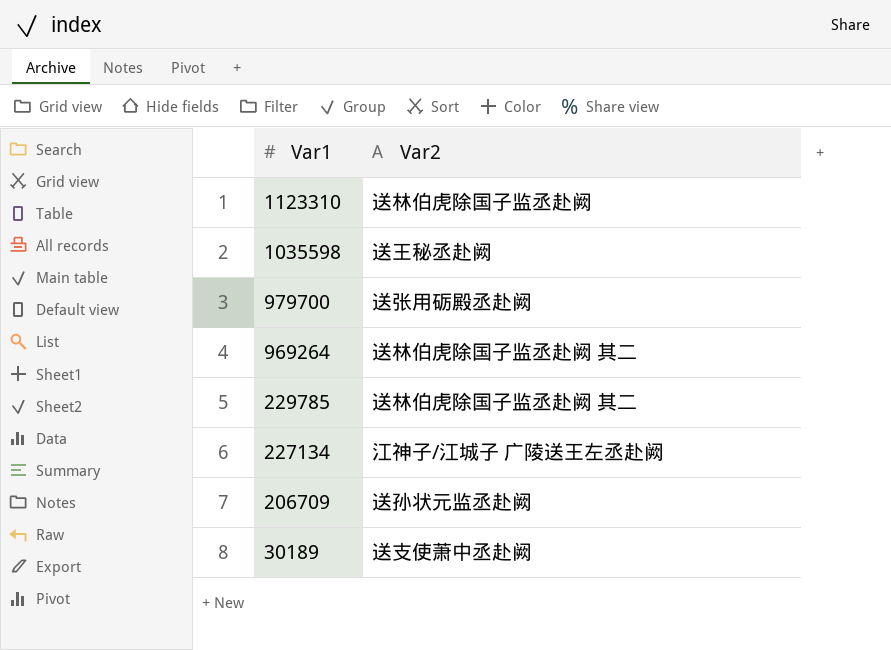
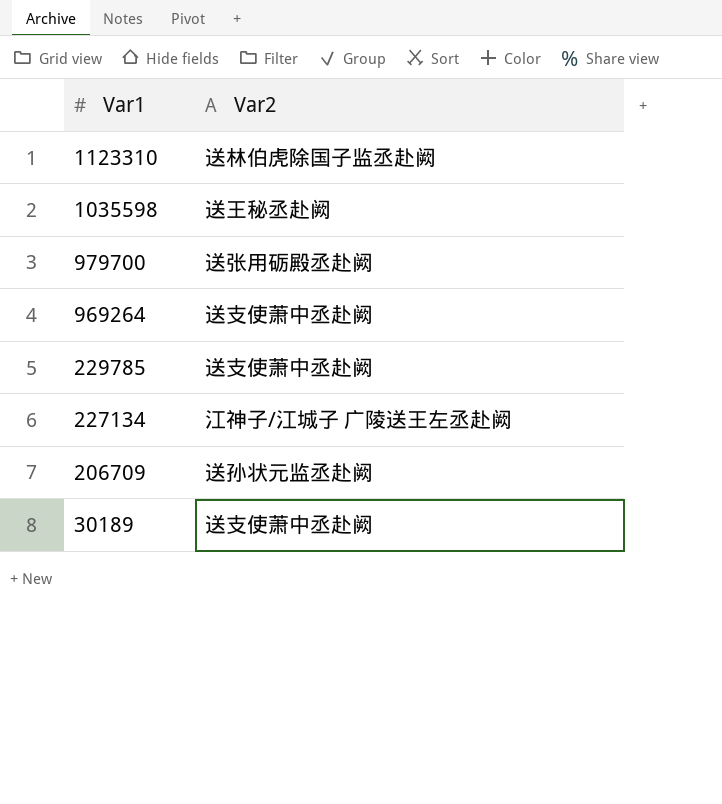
969264 | Var2: 送林伯虎除国子监丞赴阙 其二 -> 送支使萧中丞赴阙
229785 | Var2: 送林伯虎除国子监丞赴阙 其二 -> 送支使萧中丞赴阙

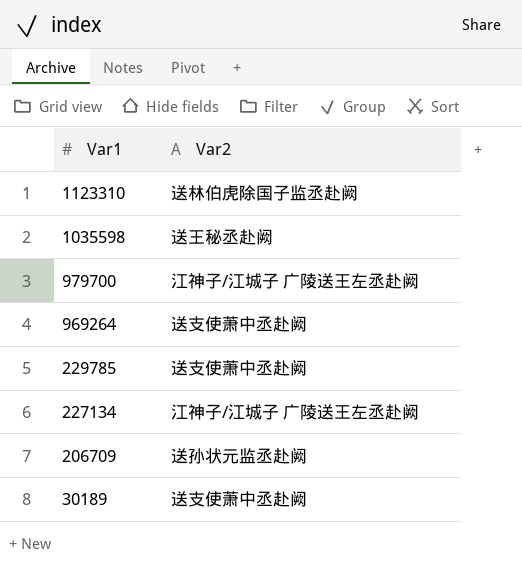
979700 | Var2: 送张用砺殿丞赴阙 -> 江神子/江城子 广陵送王左丞赴阙

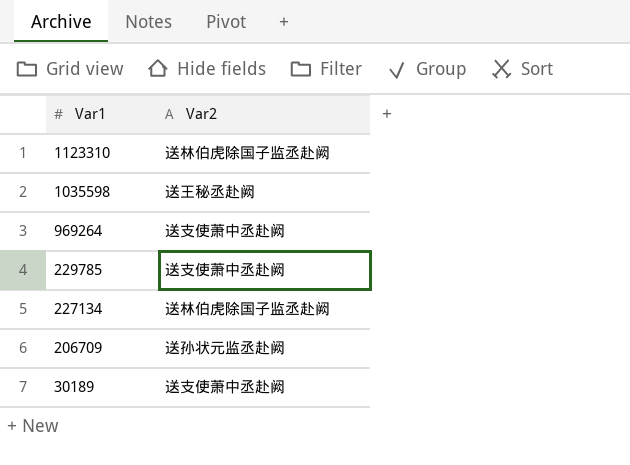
row 979700: 江神子/江城子 广陵送王左丞赴阙 -> none
227134 | Var2: 江神子/江城子 广陵送王左丞赴阙 -> 送林伯虎除国子监丞赴阙

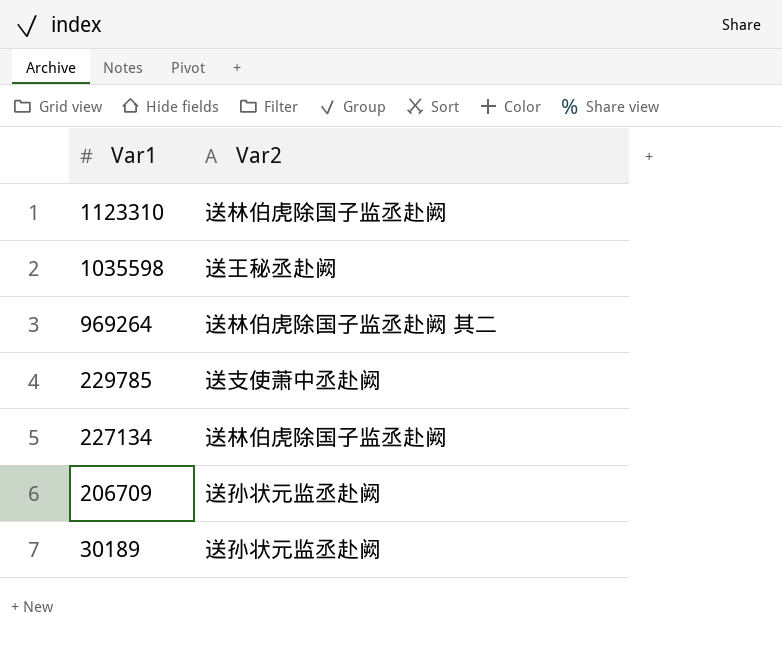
969264 | Var2: 送支使萧中丞赴阙 -> 送林伯虎除国子监丞赴阙 其二
30189 | Var2: 送支使萧中丞赴阙 -> 送孙状元监丞赴阙

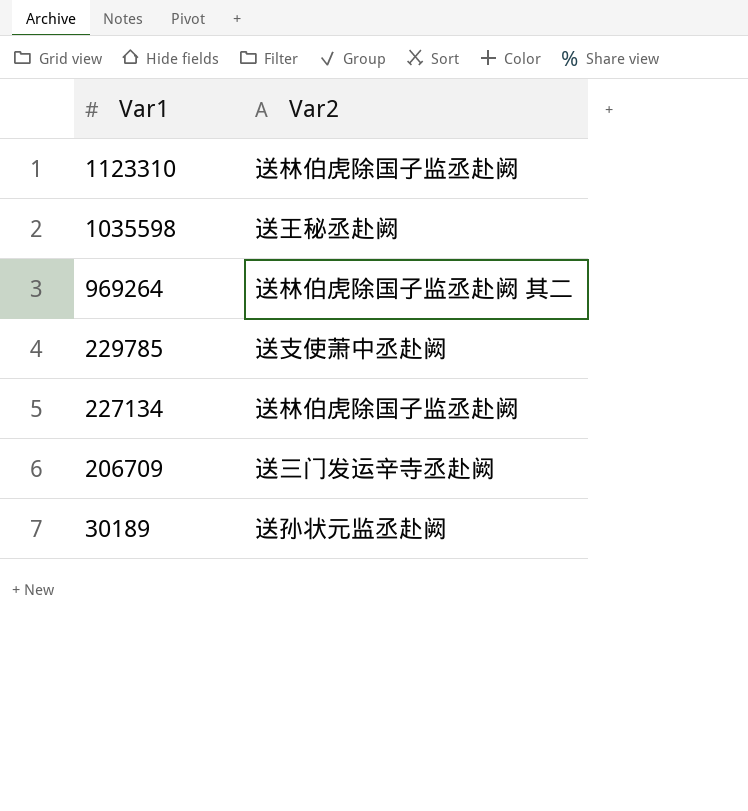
206709 | Var2: 送孙状元监丞赴阙 -> 送三门发运辛寺丞赴阙

